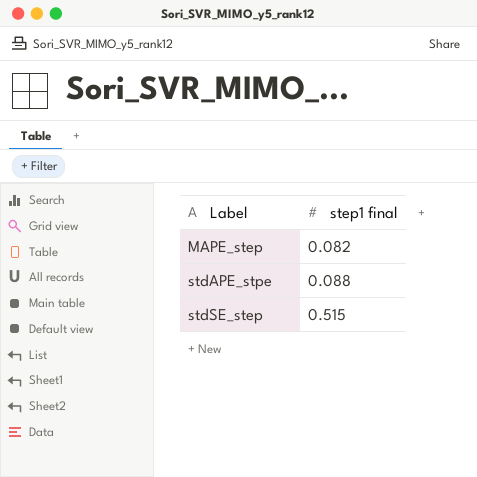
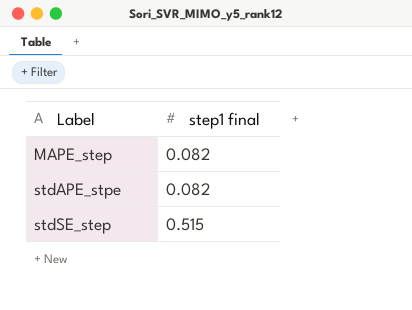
stdAPE_stpe | step1 final: 0.088 -> 0.082

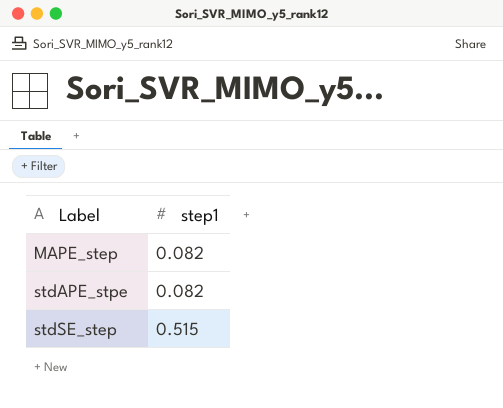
column name: step1 final -> step1

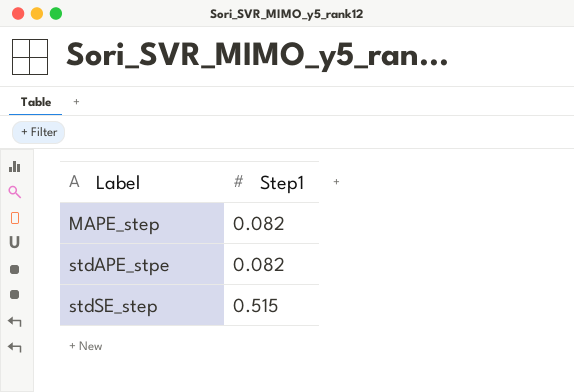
column name: step1 -> Step1

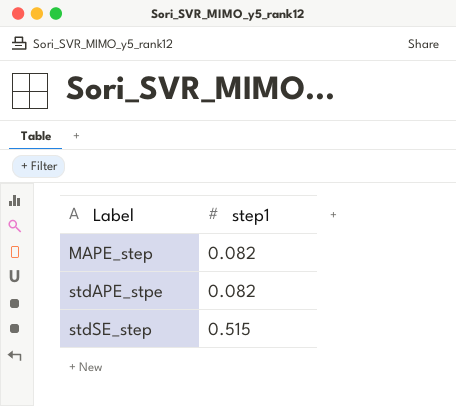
column name: Step1 -> step1

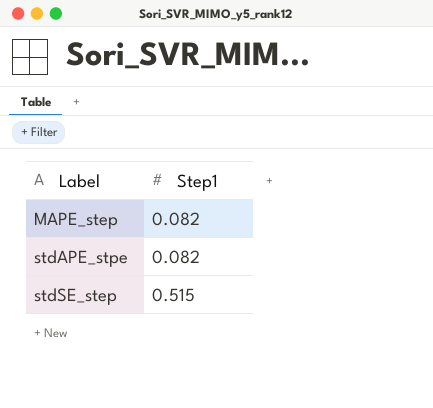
column name: step1 -> Step1

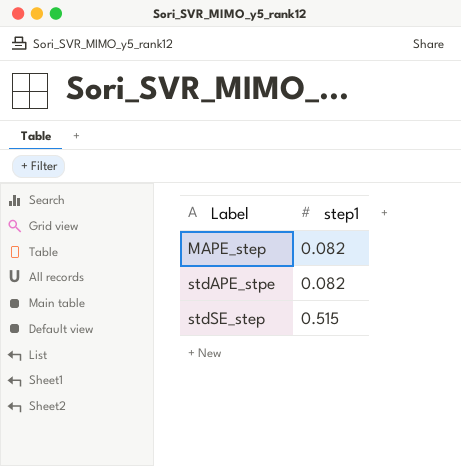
column name: Step1 -> step1

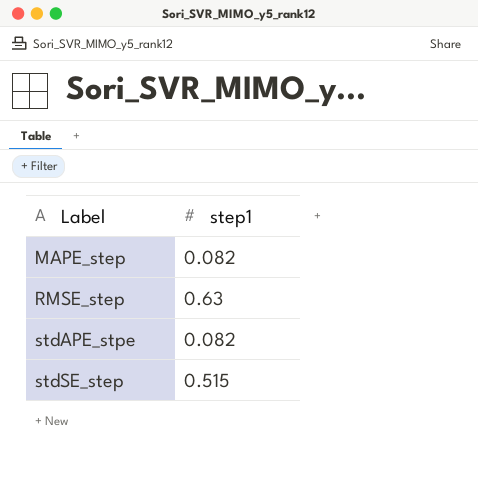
row RMSE_step: none -> 0.63

